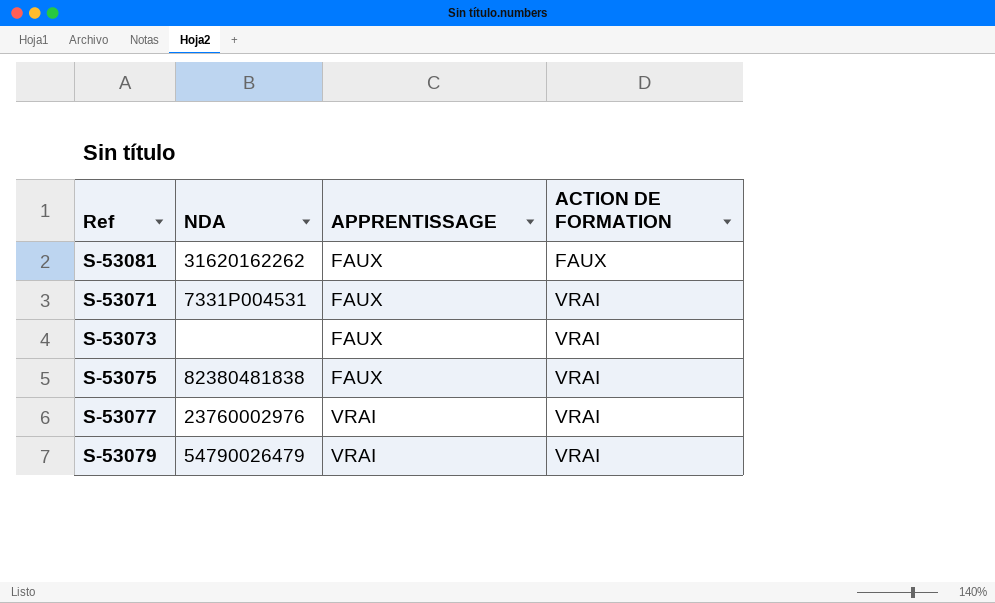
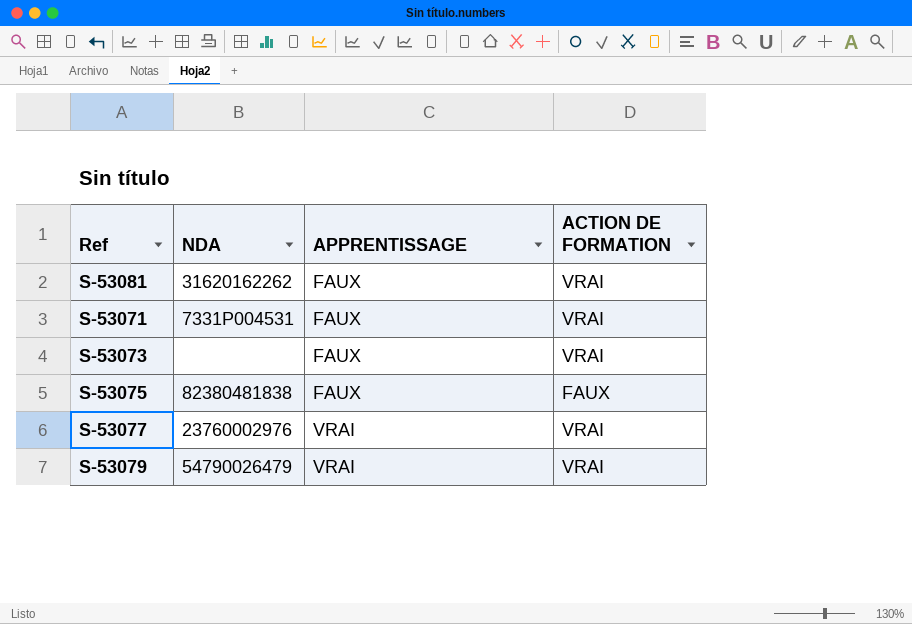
S-53081 | ACTION DE FORMATION: FAUX -> VRAI
S-53075 | ACTION DE FORMATION: VRAI -> FAUX

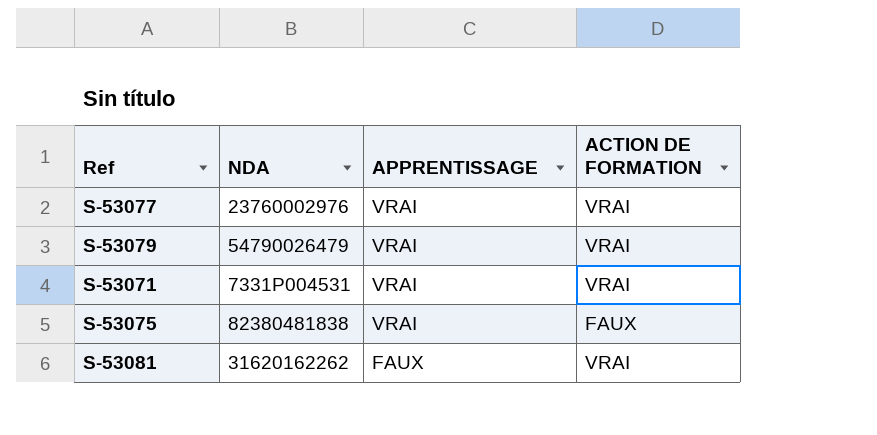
row order: APPRENTISSAGE ascending -> APPRENTISSAGE descending
row S-53073: none | FAUX | VRAI -> none
S-53071 | APPRENTISSAGE: FAUX -> VRAI
S-53075 | APPRENTISSAGE: FAUX -> VRAI

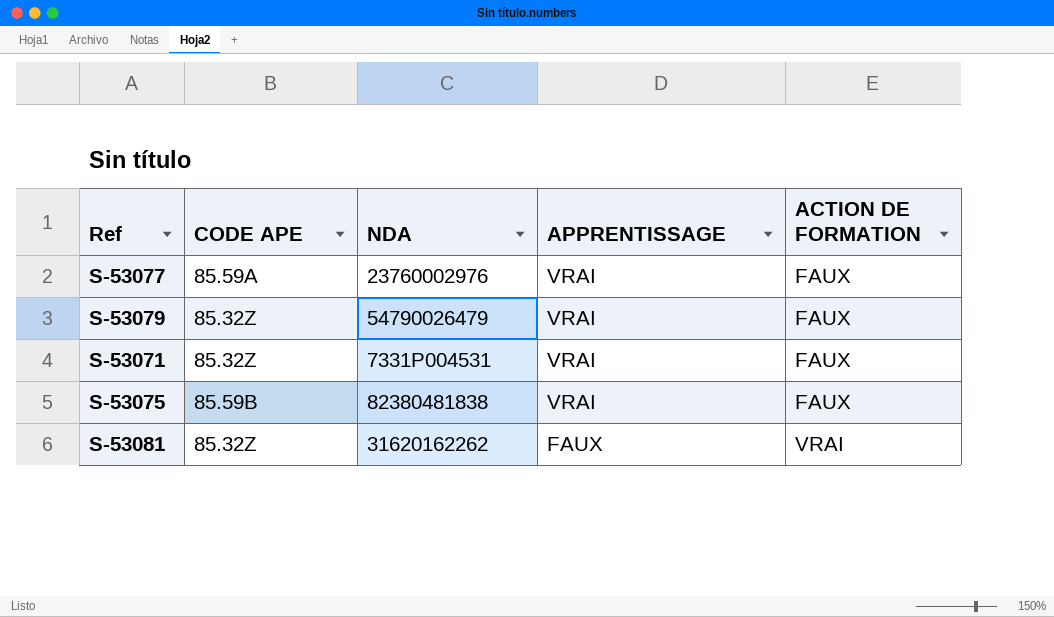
column CODE APE | position: none -> 2
S-53077 | ACTION DE FORMATION: VRAI -> FAUX
S-53079 | ACTION DE FORMATION: VRAI -> FAUX
S-53071 | ACTION DE FORMATION: VRAI -> FAUX

